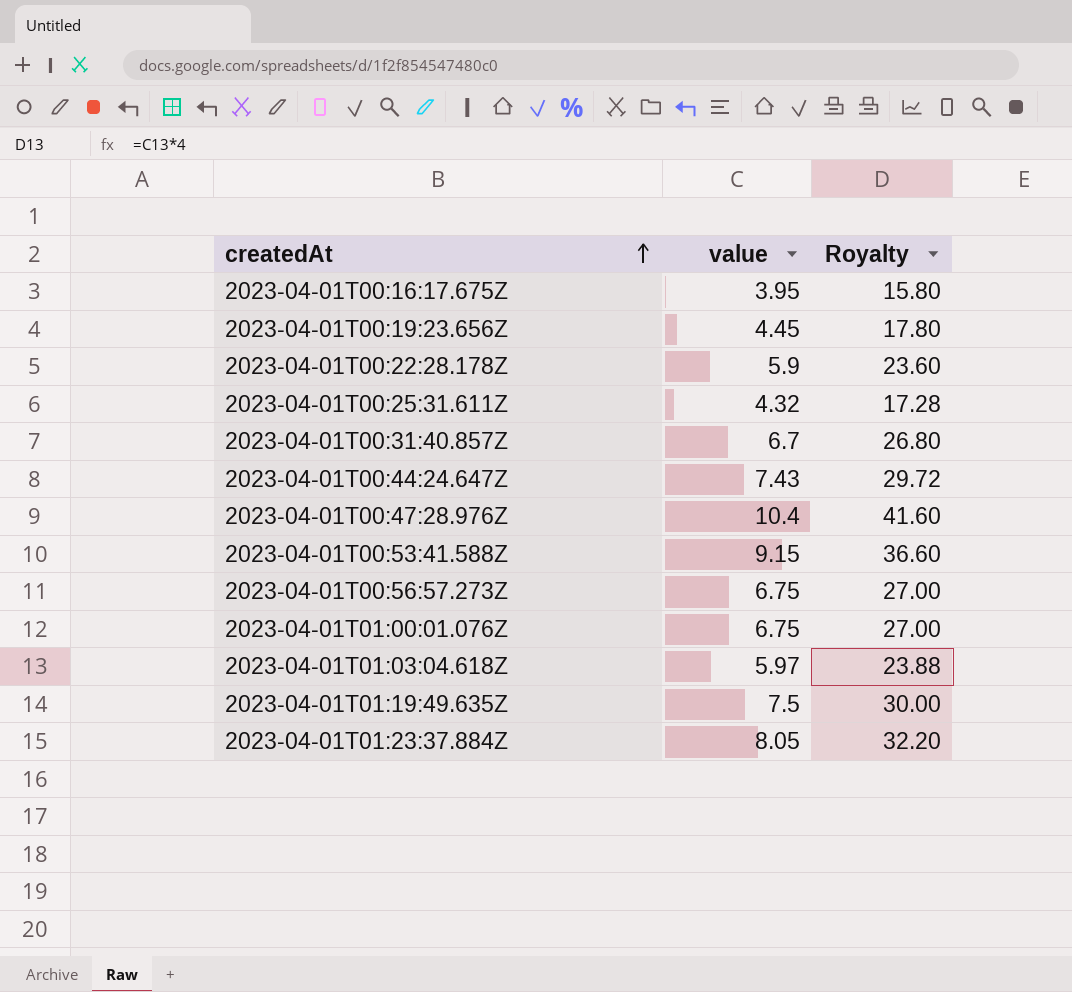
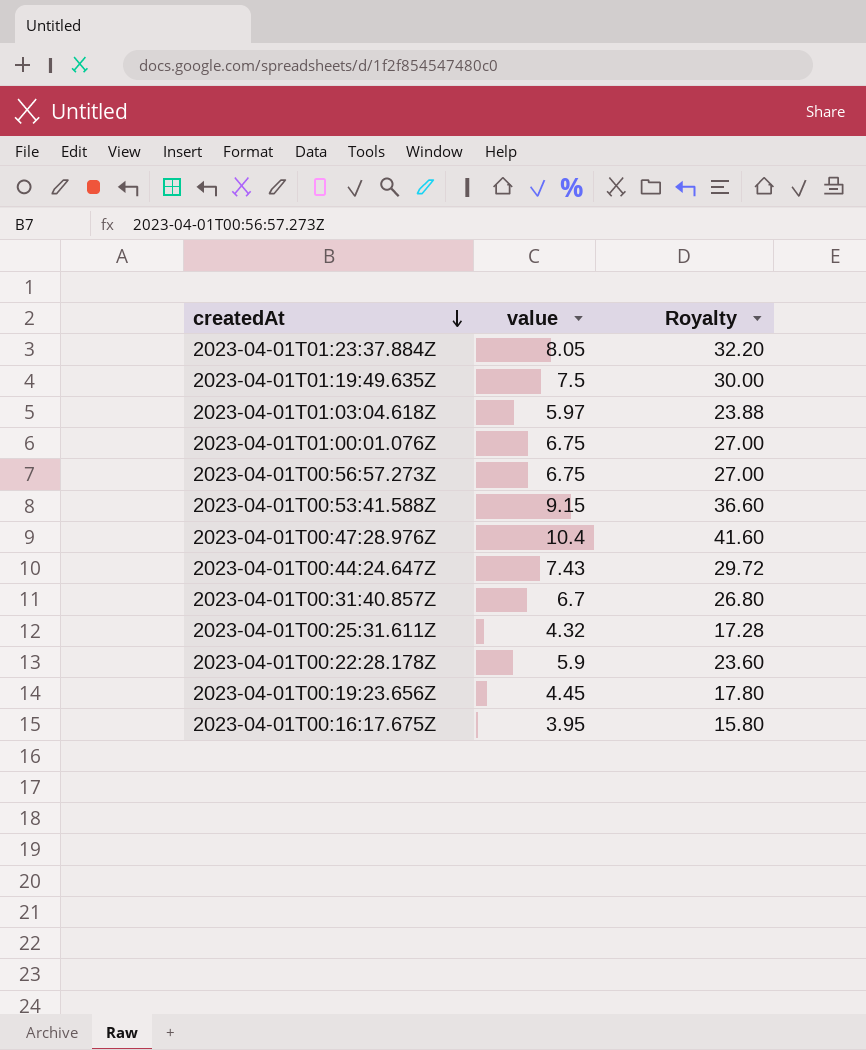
row order: createdAt ascending -> createdAt descending

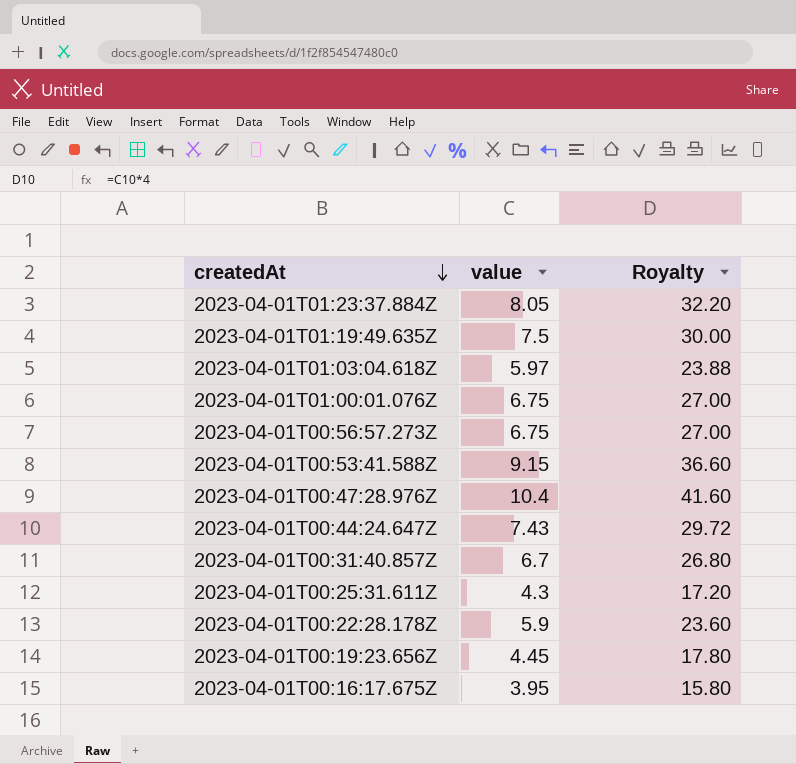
2023-04-01T00:25:31.611Z | value: 4.32 -> 4.3
2023-04-01T00:25:31.611Z | Royalty: 17.28 -> 17.20

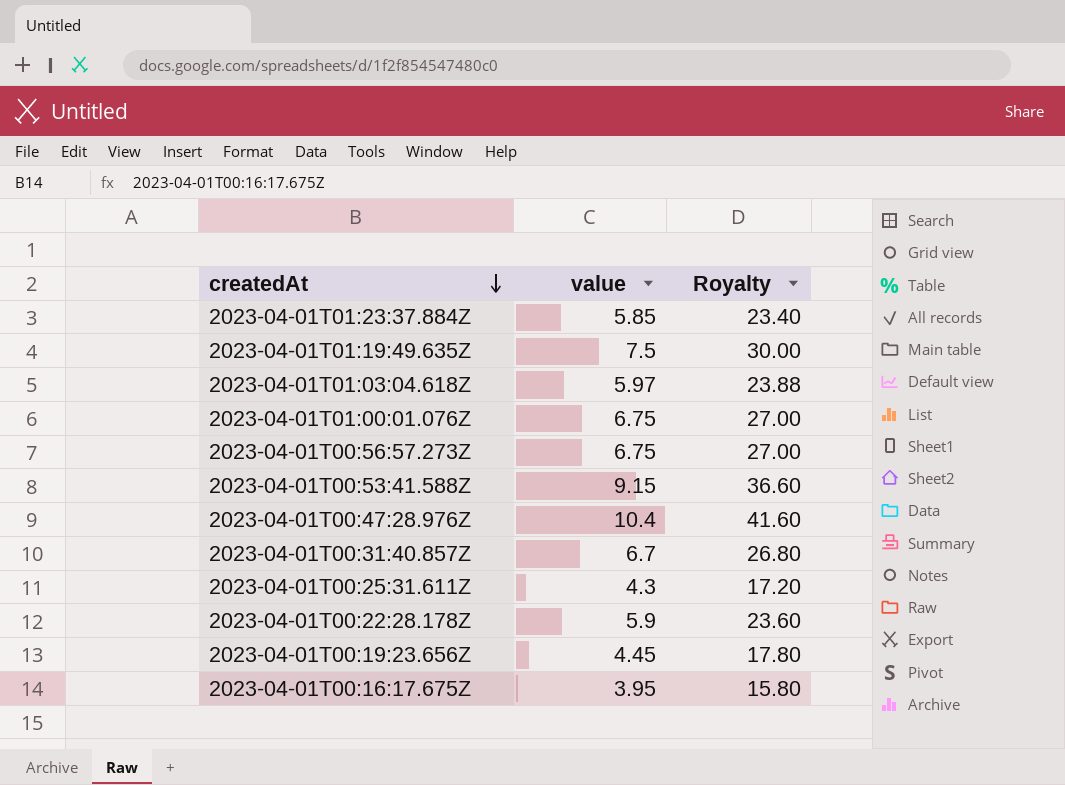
row 2023-04-01T00:44:24.647Z: 7.43 | 29.72 -> none
2023-04-01T01:23:37.884Z | value: 8.05 -> 5.85
2023-04-01T01:23:37.884Z | Royalty: 32.20 -> 23.40

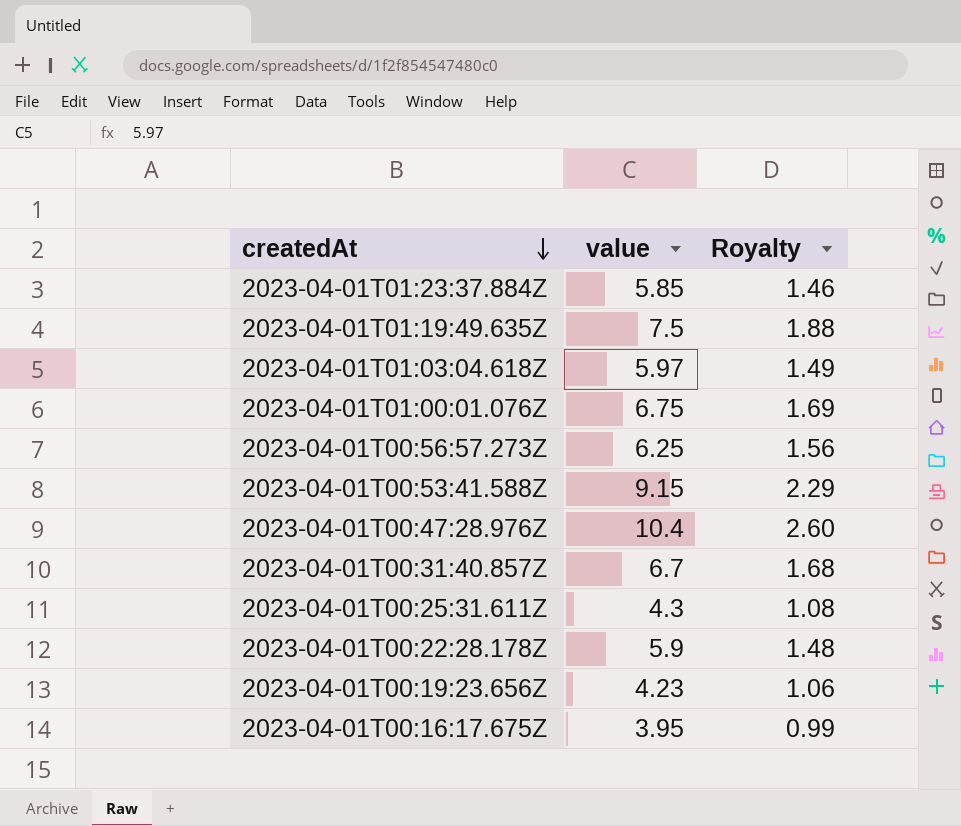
column Royalty | formula: [value] * 4 -> [value] * 0.25
2023-04-01T00:56:57.273Z | value: 6.75 -> 6.25
2023-04-01T00:19:23.656Z | value: 4.45 -> 4.23

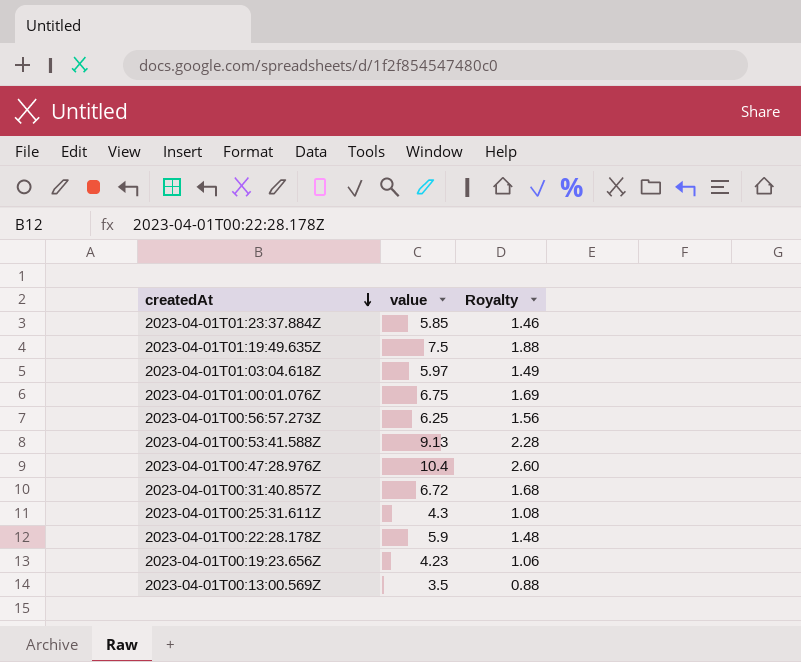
row 2023-04-01T00:16:17.675Z: 3.95 | 0.99 -> none
2023-04-01T00:53:41.588Z | value: 9.15 -> 9.13
2023-04-01T00:53:41.588Z | Royalty: 2.29 -> 2.28
2023-04-01T00:31:40.857Z | value: 6.7 -> 6.72
row 2023-04-01T00:13:00.569Z: none -> 3.5 | 0.88

